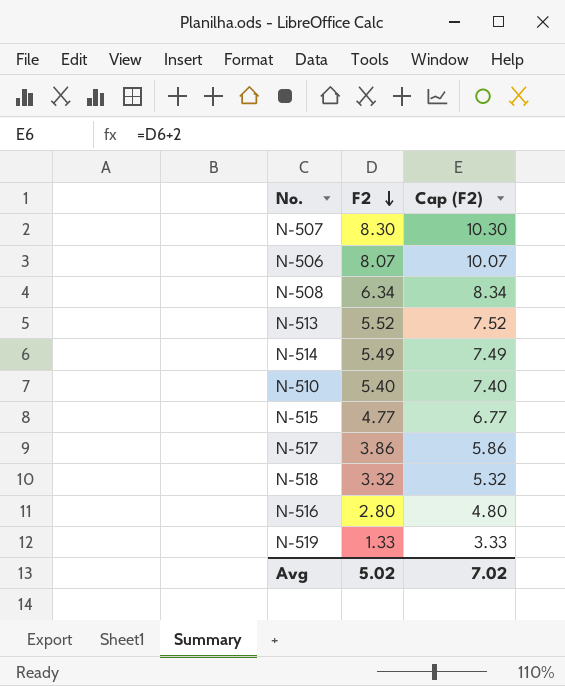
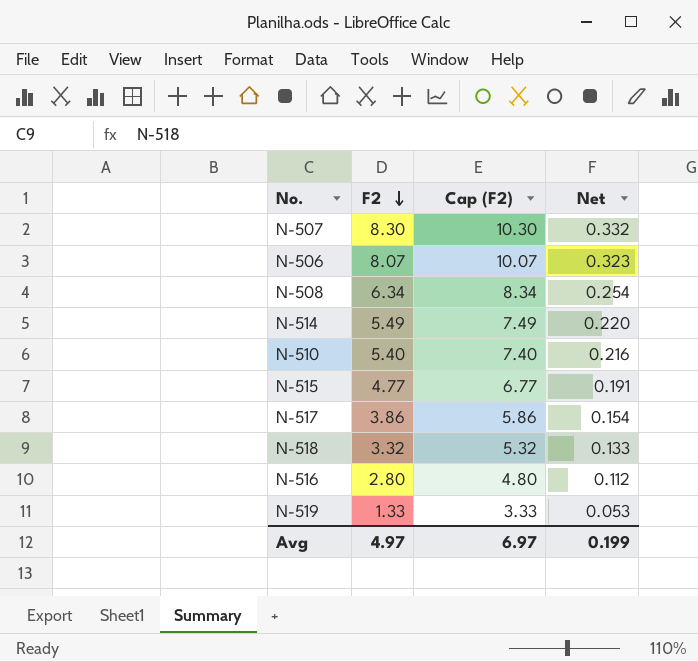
column Net | formula: none -> [F2] * 0.04
row N-513: 5.52 | 7.52 -> none
Avg | F2: 5.02 -> 4.97
Avg | Cap (F2): 7.02 -> 6.97

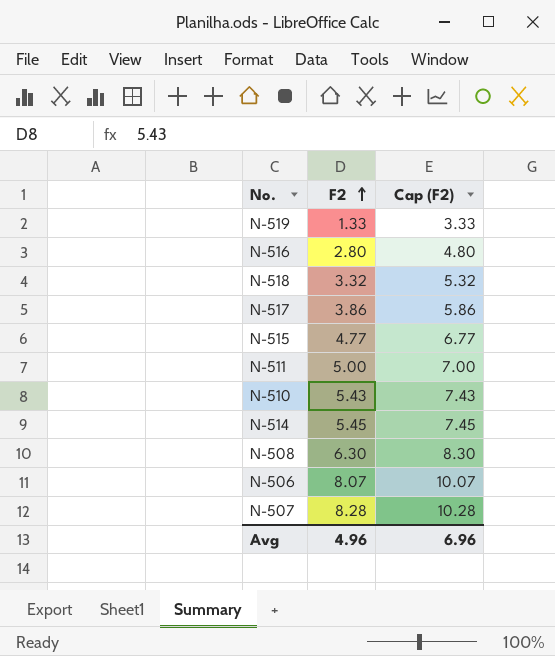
row order: F2 descending -> F2 ascending
column Net | formula: [F2] * 0.04 -> none
row N-511: none -> 5.00 | 7.00
N-510 | F2: 5.40 -> 5.43
N-510 | Cap (F2): 7.40 -> 7.43
N-514 | F2: 5.49 -> 5.45
N-514 | Cap (F2): 7.49 -> 7.45
N-508 | F2: 6.34 -> 6.30
N-508 | Cap (F2): 8.34 -> 8.30
N-507 | F2: 8.30 -> 8.28
N-507 | Cap (F2): 10.30 -> 10.28
Avg | F2: 4.97 -> 4.96
Avg | Cap (F2): 6.97 -> 6.96

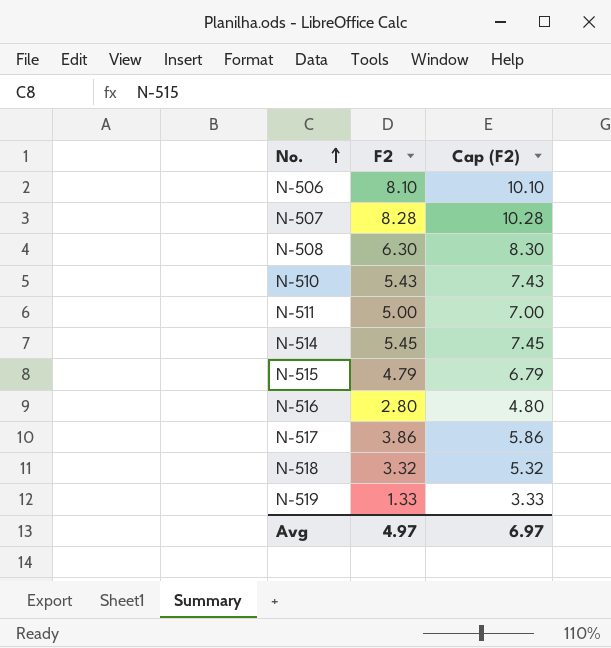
row order: F2 ascending -> No. ascending
N-506 | F2: 8.07 -> 8.10
N-506 | Cap (F2): 10.07 -> 10.10
N-515 | F2: 4.77 -> 4.79
N-515 | Cap (F2): 6.77 -> 6.79
Avg | F2: 4.96 -> 4.97
Avg | Cap (F2): 6.96 -> 6.97

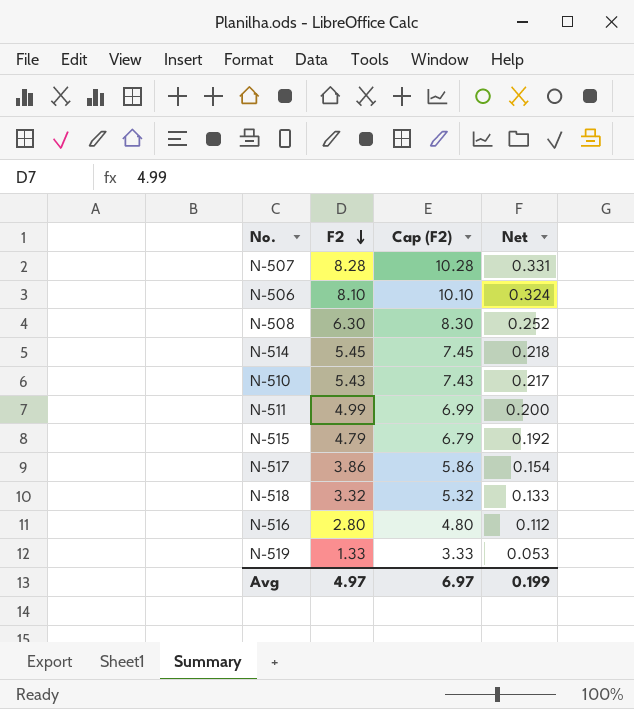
row order: No. ascending -> F2 descending
column Net | formula: none -> [F2] * 0.04
N-511 | F2: 5.00 -> 4.99
N-511 | Cap (F2): 7.00 -> 6.99

